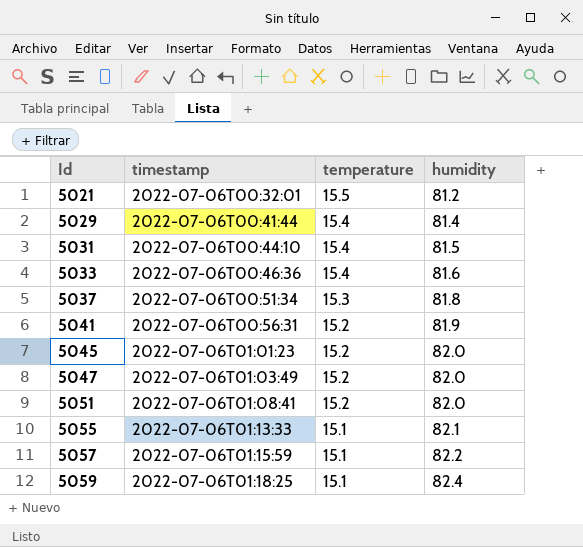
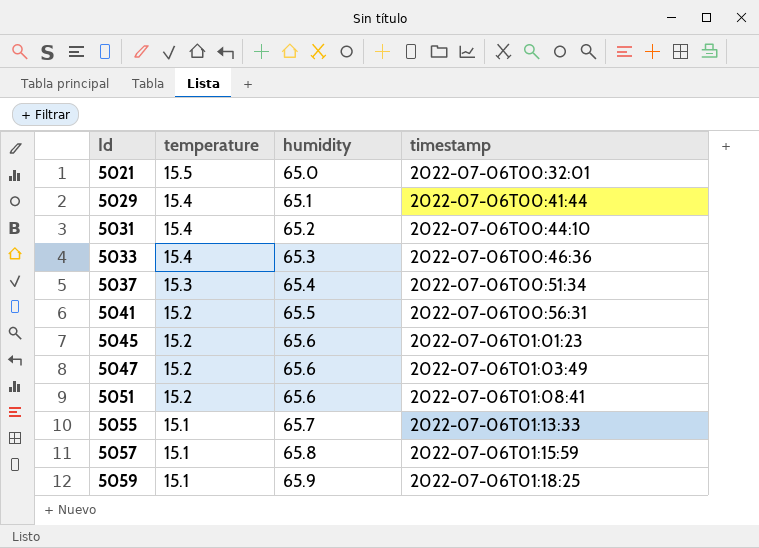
column timestamp | position: 2 -> 4
5021 | humidity: 81.2 -> 65.0
5029 | humidity: 81.4 -> 65.1
5031 | humidity: 81.5 -> 65.2
5033 | humidity: 81.6 -> 65.3
5037 | humidity: 81.8 -> 65.4
5041 | humidity: 81.9 -> 65.5
5045 | humidity: 82.0 -> 65.6
5047 | humidity: 82.0 -> 65.6
5051 | humidity: 82.0 -> 65.6
5055 | humidity: 82.1 -> 65.7
5057 | humidity: 82.2 -> 65.8
5059 | humidity: 82.4 -> 65.9

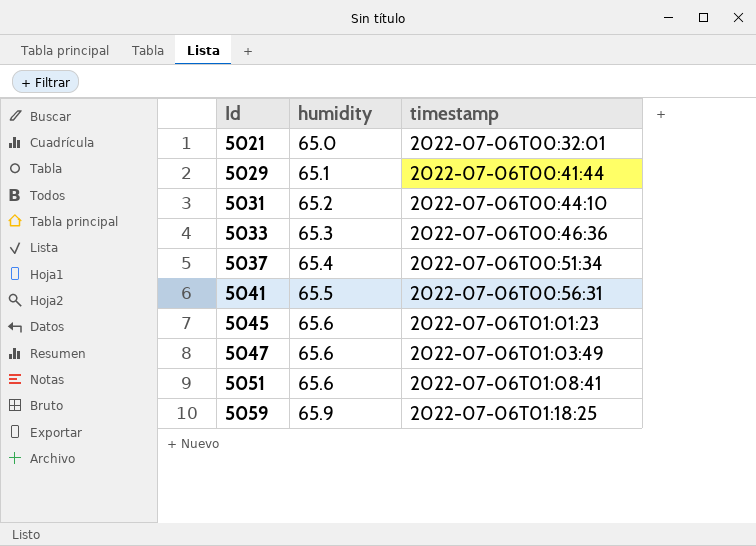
column temperature | position: 2 -> none
row 5055: 15.1 | 65.7 | 2022-07-06T01:13:33 -> none
row 5057: 15.1 | 65.8 | 2022-07-06T01:15:59 -> none

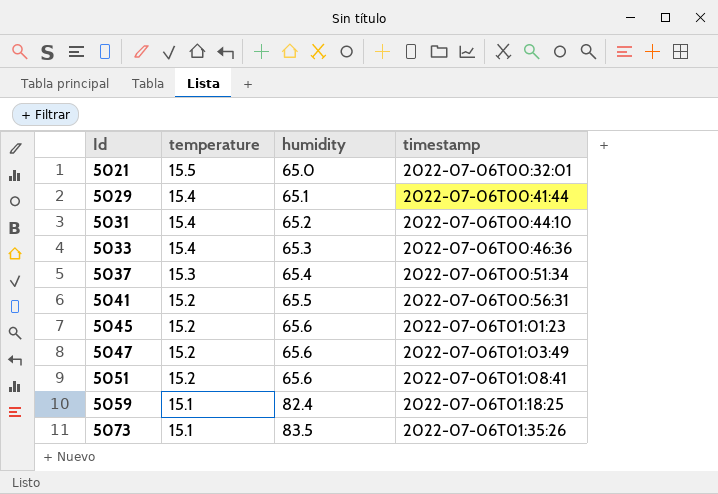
column temperature | position: none -> 2
5059 | humidity: 65.9 -> 82.4
row 5073: none -> 15.1 | 83.5 | 2022-07-06T01:35:26

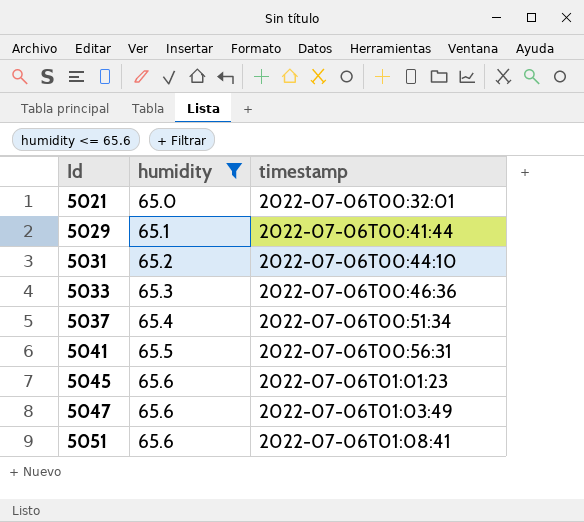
filter: none -> humidity <= 65.6
column temperature | position: 2 -> none

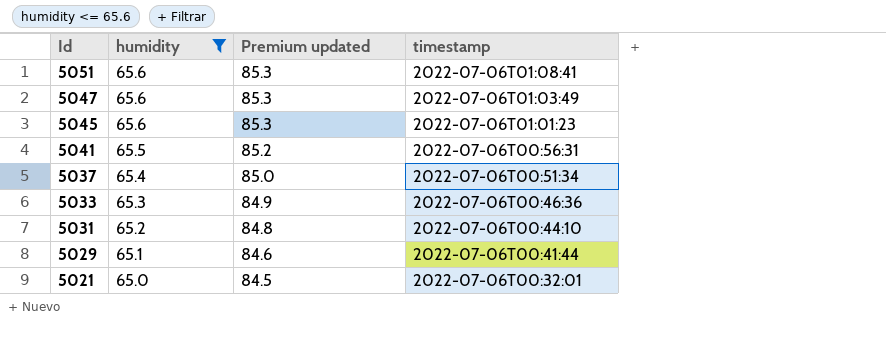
row order: Id ascending -> Id descending
column Premium updated | formula: none -> [humidity] * 1.3

